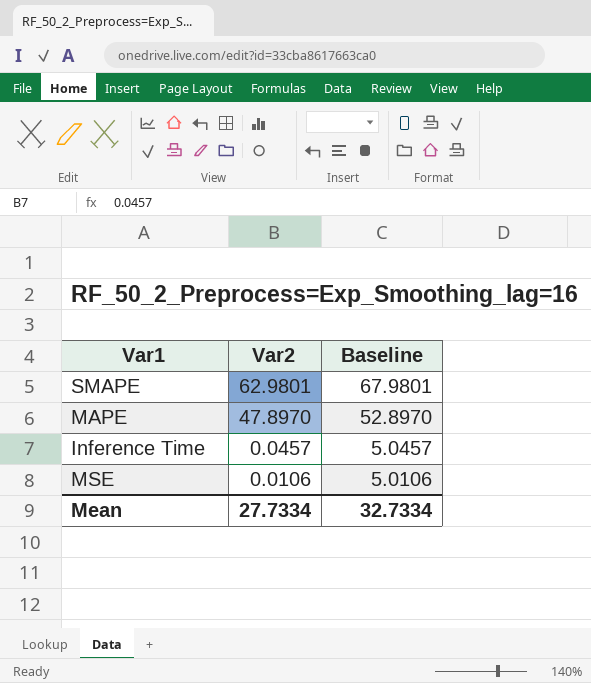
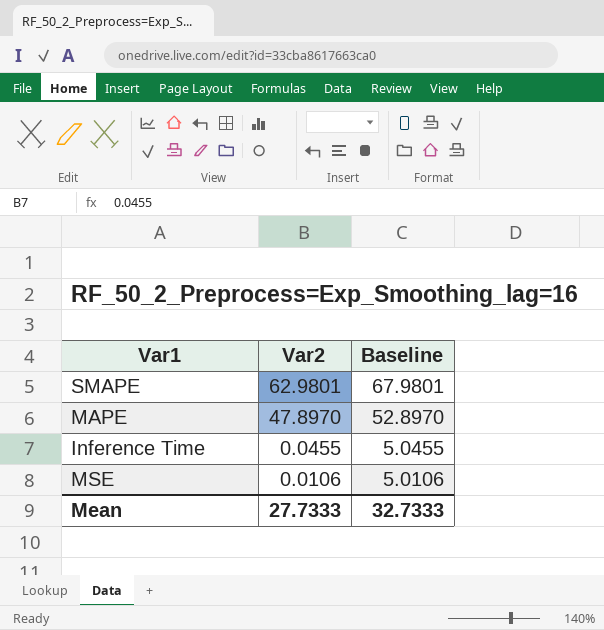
Inference Time | Var2: 0.0457 -> 0.0455
Inference Time | Baseline: 5.0457 -> 5.0455
Mean | Var2: 27.7334 -> 27.7333
Mean | Baseline: 32.7334 -> 32.7333

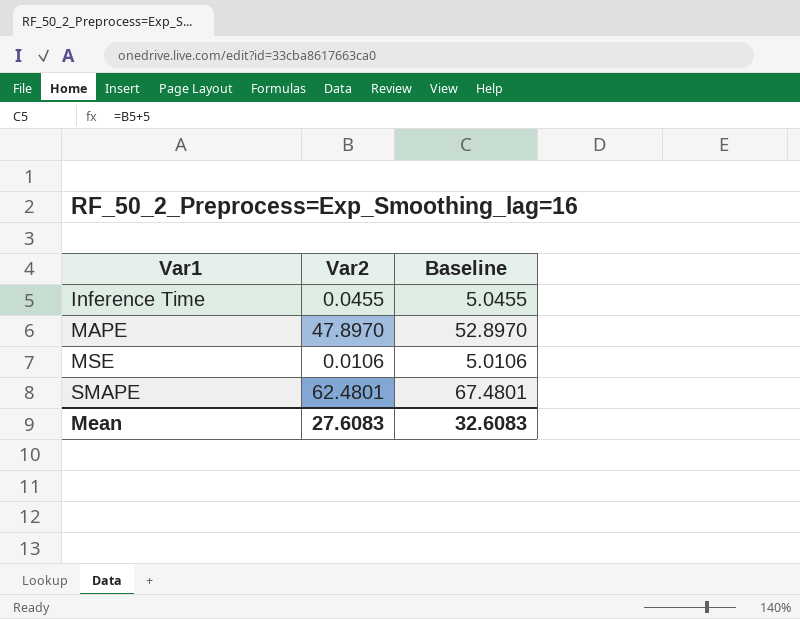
row order: Var2 descending -> Var1 ascending
SMAPE | Var2: 62.9801 -> 62.4801
SMAPE | Baseline: 67.9801 -> 67.4801
Mean | Var2: 27.7333 -> 27.6083
Mean | Baseline: 32.7333 -> 32.6083

